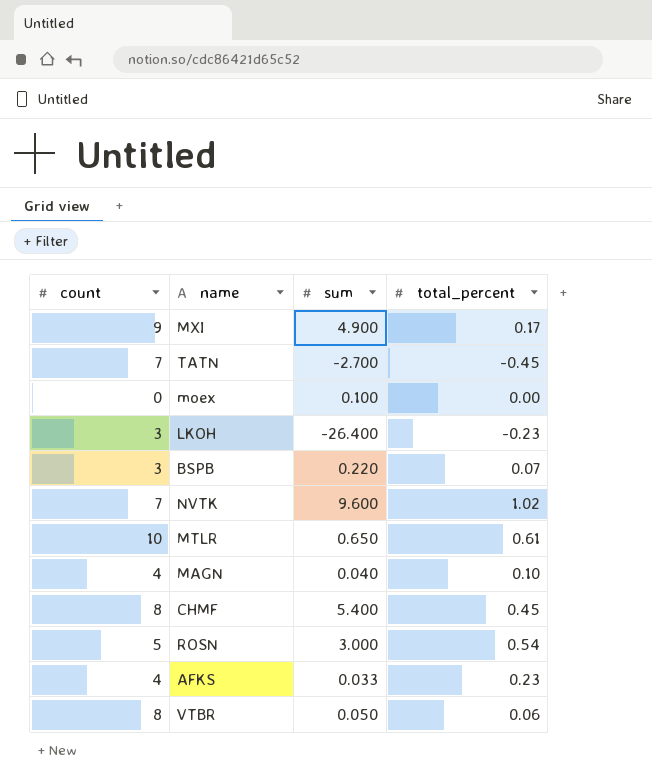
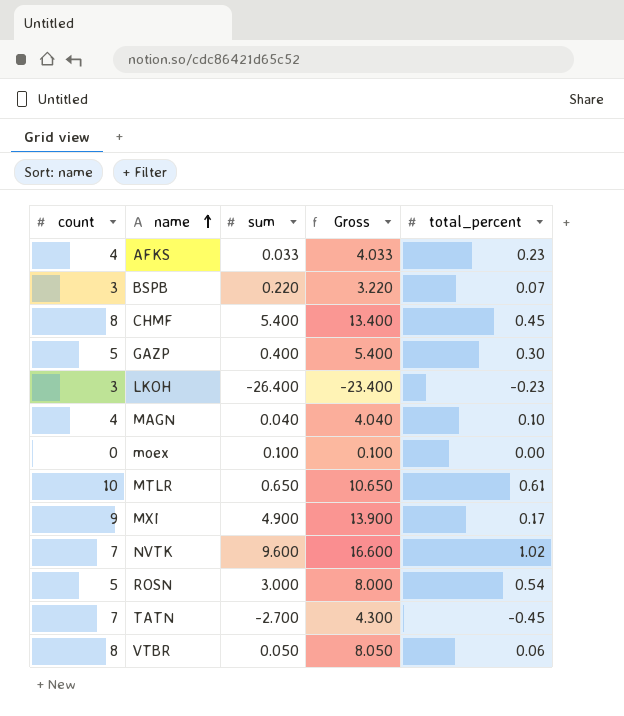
row order: none -> name ascending
column Gross | formula: none -> [count] + [sum]
row GAZP: none -> 5 | 0.400 | 5.400 | 0.30

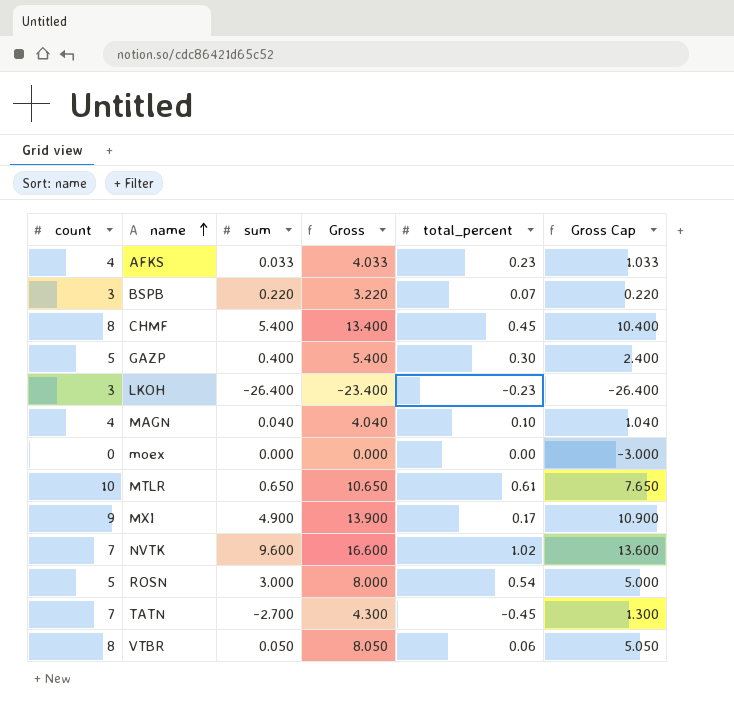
column Gross Cap | formula: none -> [Gross] - 3
moex | sum: 0.100 -> 0.000
moex | Gross: 0.100 -> 0.000

